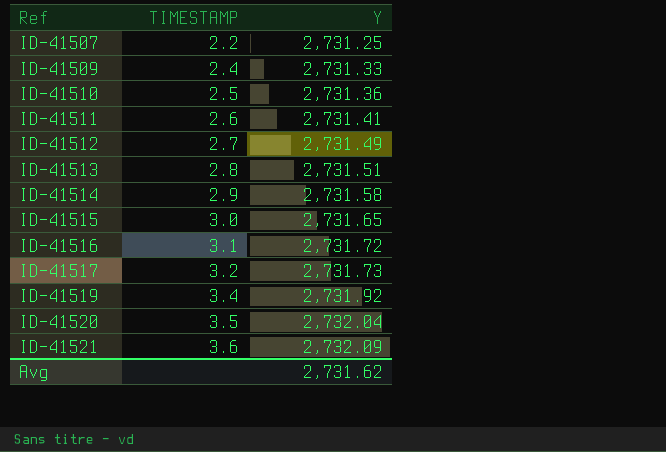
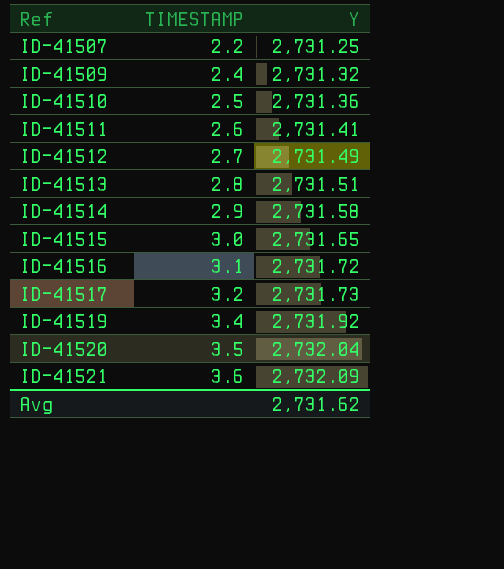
ID-41509 | Y: 2,731.33 -> 2,731.32

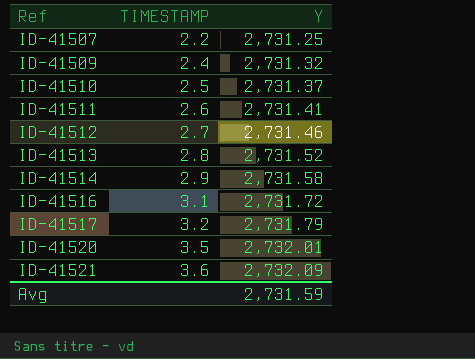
row ID-41515: 3.0 | 2,731.65 -> none
row ID-41519: 3.4 | 2,731.92 -> none
ID-41510 | Y: 2,731.36 -> 2,731.37
ID-41512 | Y: 2,731.49 -> 2,731.46
ID-41513 | Y: 2,731.51 -> 2,731.52
ID-41517 | Y: 2,731.73 -> 2,731.79
ID-41520 | Y: 2,732.04 -> 2,732.01
Avg | Y: 2,731.62 -> 2,731.59

